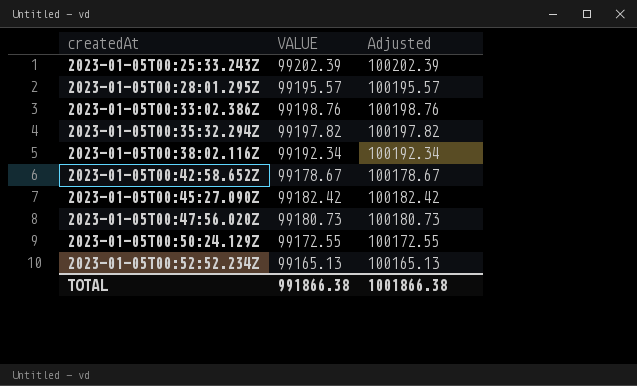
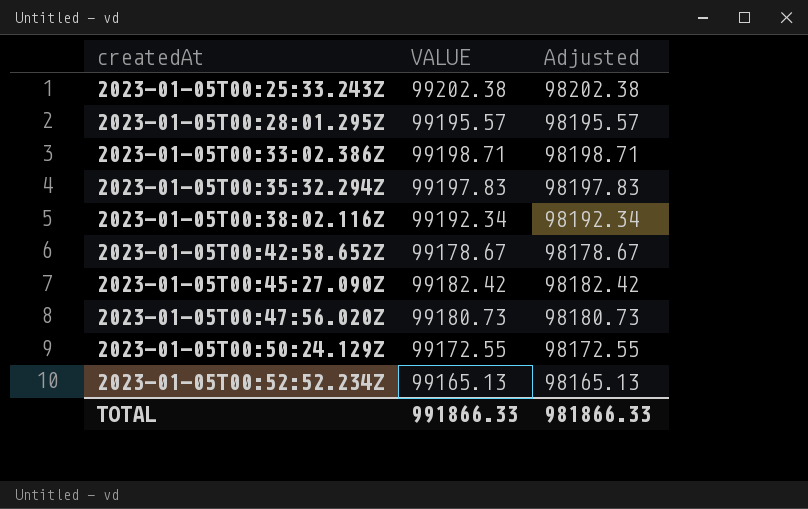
column Adjusted | formula: [VALUE] + 1000 -> [VALUE] - 1000
2023-01-05T00:25:33.243Z | VALUE: 99202.39 -> 99202.38
2023-01-05T00:33:02.386Z | VALUE: 99198.76 -> 99198.71
2023-01-05T00:35:32.294Z | VALUE: 99197.82 -> 99197.83
TOTAL | VALUE: 991866.38 -> 991866.33
TOTAL | Adjusted: 1001866.38 -> 981866.33

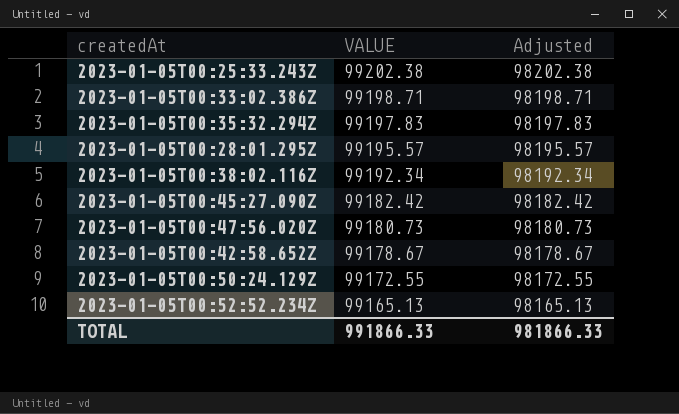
row order: createdAt ascending -> VALUE descending

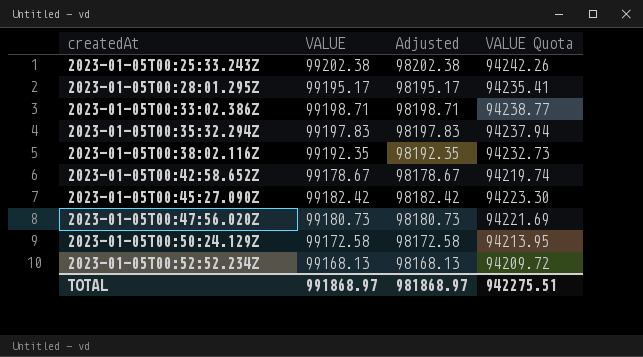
row order: VALUE descending -> createdAt ascending
column VALUE Quota | formula: none -> [VALUE] * 0.95
2023-01-05T00:28:01.295Z | VALUE: 99195.57 -> 99195.17
2023-01-05T00:28:01.295Z | Adjusted: 98195.57 -> 98195.17
2023-01-05T00:38:02.116Z | VALUE: 99192.34 -> 99192.35
2023-01-05T00:38:02.116Z | Adjusted: 98192.34 -> 98192.35
2023-01-05T00:50:24.129Z | VALUE: 99172.55 -> 99172.58
2023-01-05T00:50:24.129Z | Adjusted: 98172.55 -> 98172.58
2023-01-05T00:52:52.234Z | VALUE: 99165.13 -> 99168.13
2023-01-05T00:52:52.234Z | Adjusted: 98165.13 -> 98168.13
TOTAL | VALUE: 991866.33 -> 991868.97
TOTAL | Adjusted: 981866.33 -> 981868.97

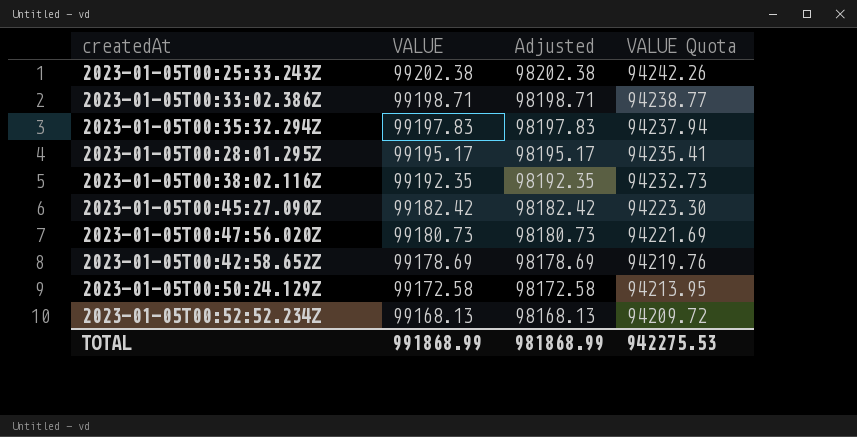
row order: createdAt ascending -> VALUE descending
2023-01-05T00:42:58.652Z | VALUE: 99178.67 -> 99178.69
2023-01-05T00:42:58.652Z | Adjusted: 98178.67 -> 98178.69
2023-01-05T00:42:58.652Z | VALUE Quota: 94219.74 -> 94219.76
TOTAL | VALUE: 991868.97 -> 991868.99
TOTAL | Adjusted: 981868.97 -> 981868.99
TOTAL | VALUE Quota: 942275.51 -> 942275.53

